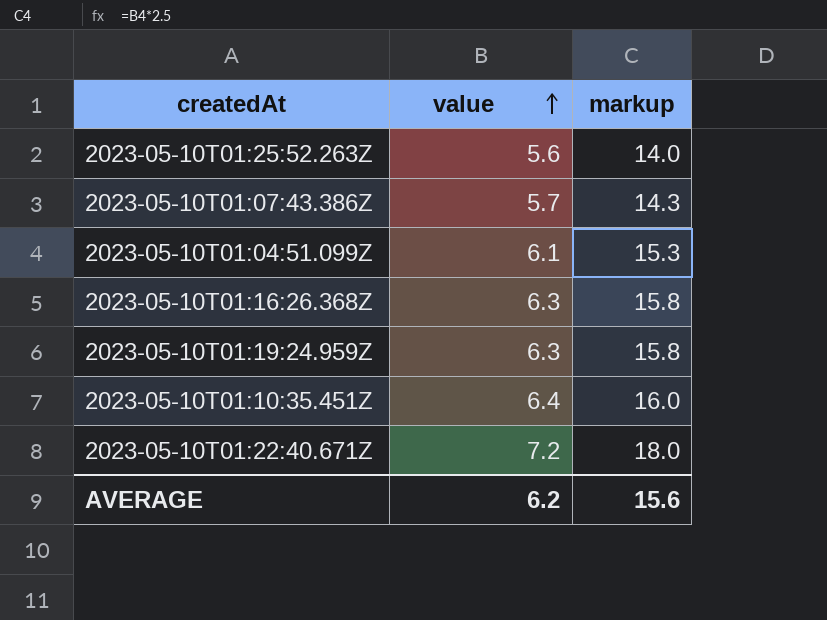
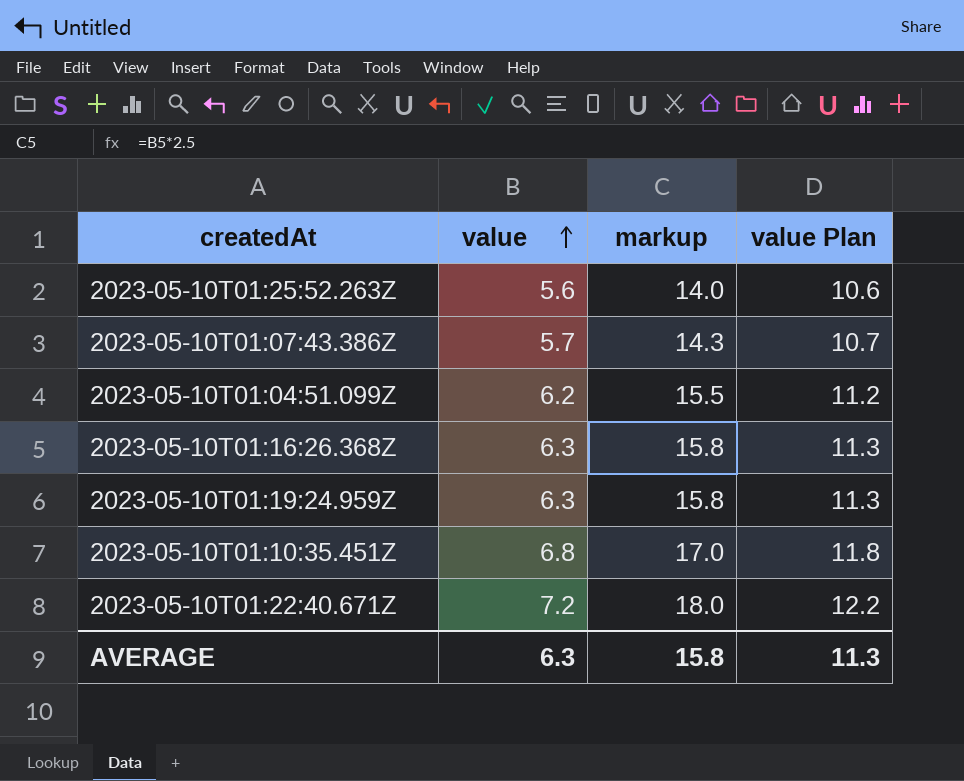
column value Plan | formula: none -> [value] + 5
2023-05-10T01:04:51.099Z | value: 6.1 -> 6.2
2023-05-10T01:04:51.099Z | markup: 15.3 -> 15.5
2023-05-10T01:10:35.451Z | value: 6.4 -> 6.8
2023-05-10T01:10:35.451Z | markup: 16.0 -> 17.0
AVERAGE | value: 6.2 -> 6.3
AVERAGE | markup: 15.6 -> 15.8

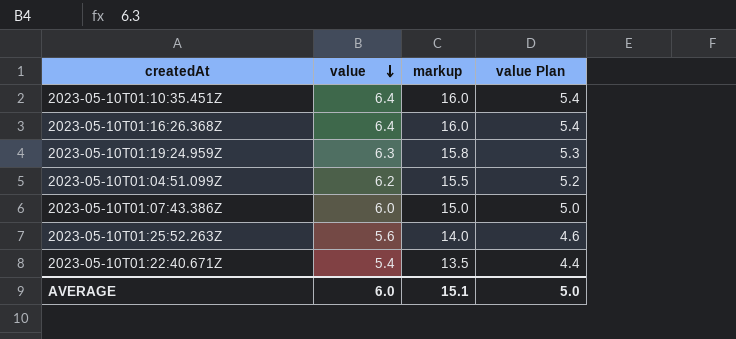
row order: value ascending -> value descending
column value Plan | formula: [value] + 5 -> [value] - 1
2023-05-10T01:10:35.451Z | value: 6.8 -> 6.4
2023-05-10T01:10:35.451Z | markup: 17.0 -> 16.0
2023-05-10T01:16:26.368Z | value: 6.3 -> 6.4
2023-05-10T01:16:26.368Z | markup: 15.8 -> 16.0
2023-05-10T01:07:43.386Z | value: 5.7 -> 6.0
2023-05-10T01:07:43.386Z | markup: 14.3 -> 15.0
2023-05-10T01:22:40.671Z | value: 7.2 -> 5.4
2023-05-10T01:22:40.671Z | markup: 18.0 -> 13.5
AVERAGE | value: 6.3 -> 6.0
AVERAGE | markup: 15.8 -> 15.1
AVERAGE | value Plan: 11.3 -> 5.0

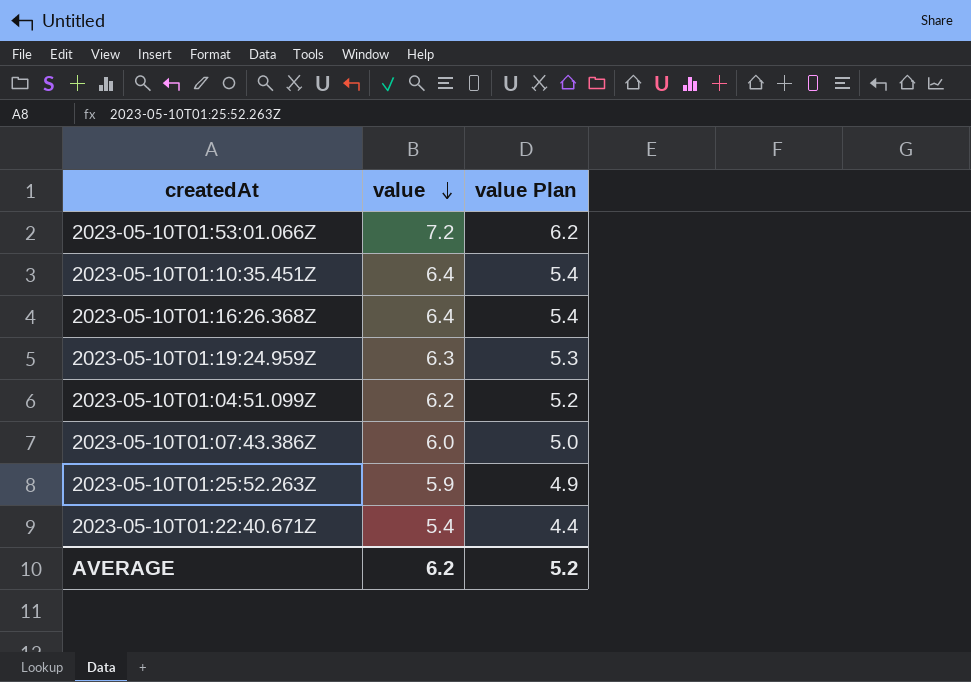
column markup | formula: [value] * 2.5 -> none
row 2023-05-10T01:53:01.066Z: none -> 7.2 | 6.2
2023-05-10T01:25:52.263Z | value: 5.6 -> 5.9
2023-05-10T01:25:52.263Z | value Plan: 4.6 -> 4.9
AVERAGE | value: 6.0 -> 6.2
AVERAGE | value Plan: 5.0 -> 5.2

